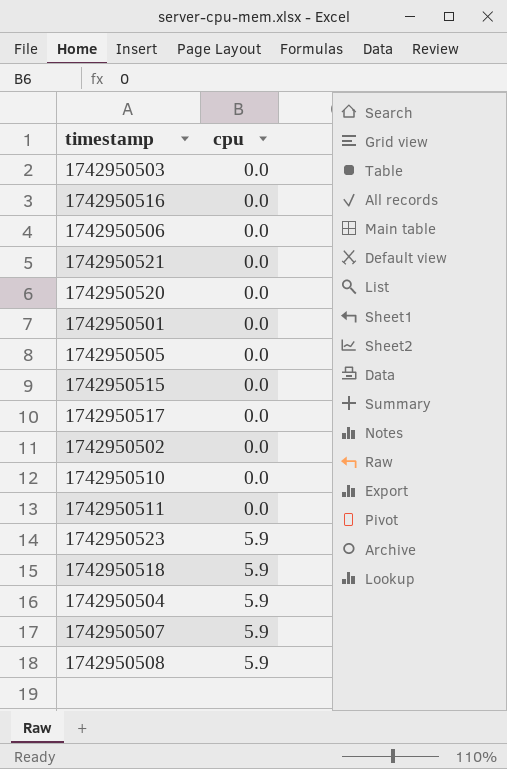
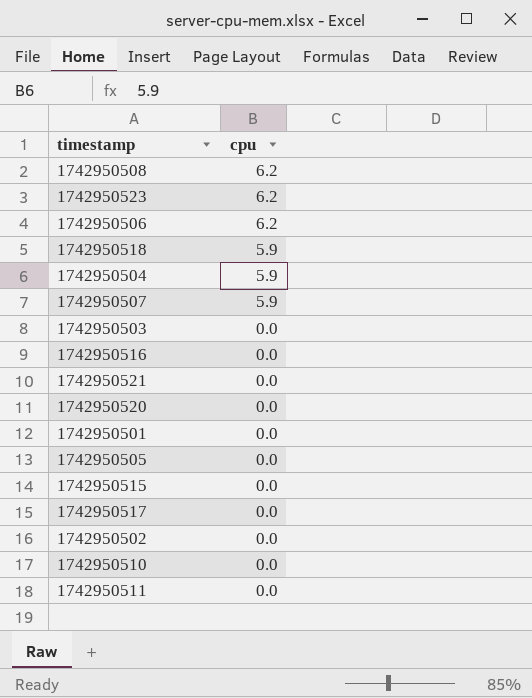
row order: cpu ascending -> cpu descending
1742950508 | cpu: 5.9 -> 6.2
1742950523 | cpu: 5.9 -> 6.2
1742950506 | cpu: 0.0 -> 6.2

